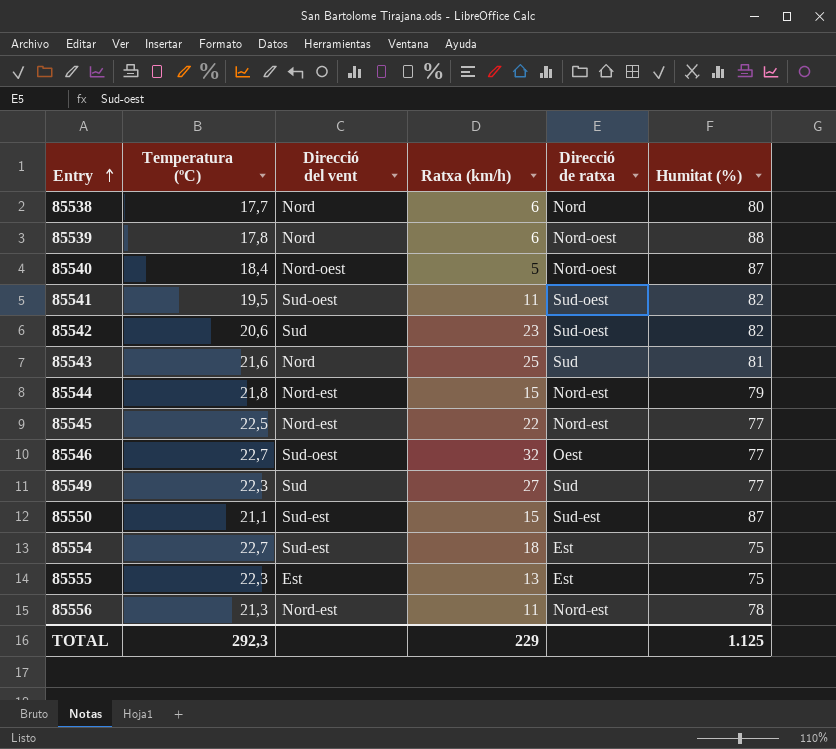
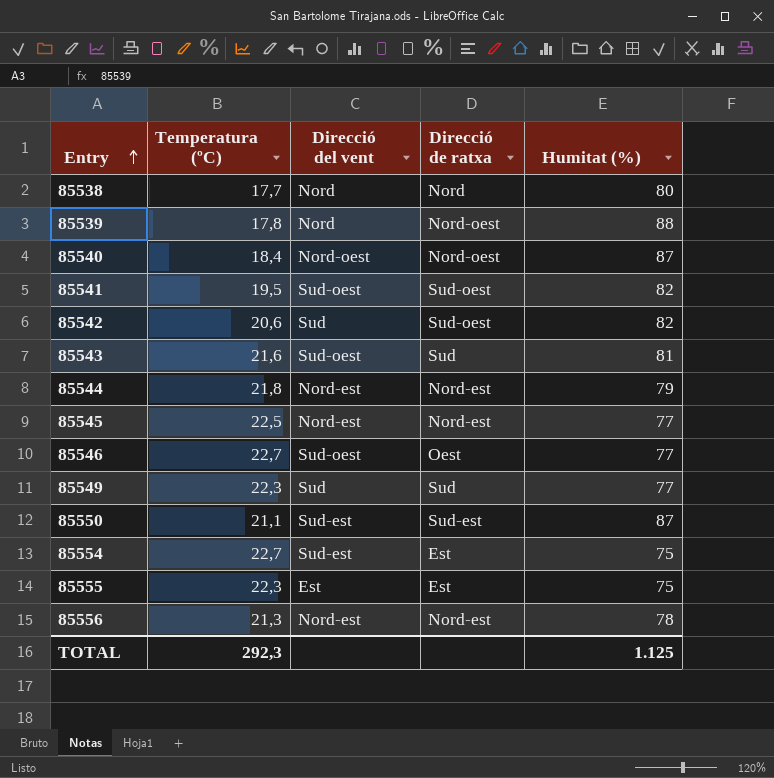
column Ratxa (km/h) | position: 4 -> none
85543 | Direcció del vent: Nord -> Sud-oest

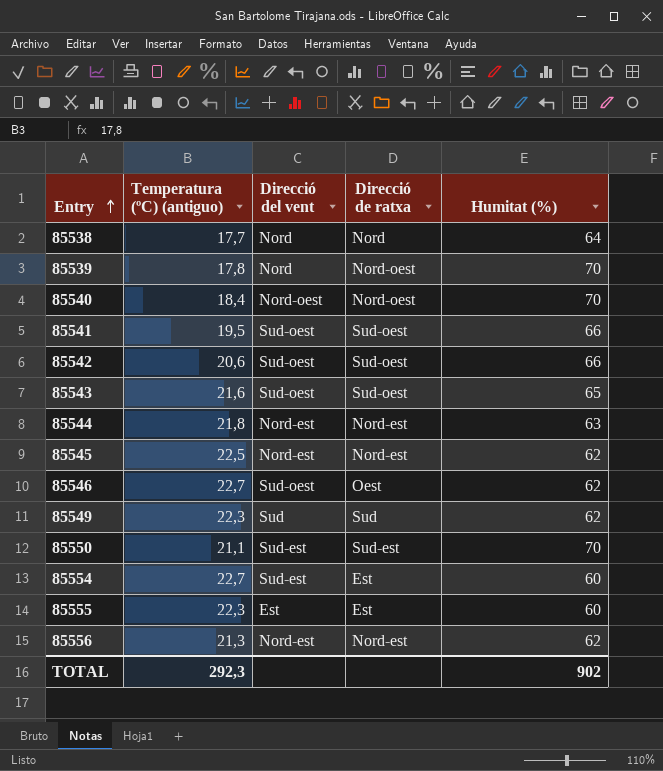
column name: Temperatura (ºC) -> Temperatura (ºC) (antiguo)
85538 | Humitat (%): 80 -> 64
85539 | Humitat (%): 88 -> 70
85540 | Humitat (%): 87 -> 70
85541 | Humitat (%): 82 -> 66
85542 | Direcció del vent: Sud -> Sud-oest
85542 | Humitat (%): 82 -> 66
85543 | Direcció de ratxa: Sud -> Sud-oest
85543 | Humitat (%): 81 -> 65
85544 | Humitat (%): 79 -> 63
85545 | Humitat (%): 77 -> 62
85546 | Humitat (%): 77 -> 62
85549 | Humitat (%): 77 -> 62
85550 | Humitat (%): 87 -> 70
85554 | Humitat (%): 75 -> 60
85555 | Humitat (%): 75 -> 60
85556 | Humitat (%): 78 -> 62
TOTAL | Humitat (%): 1.125 -> 902

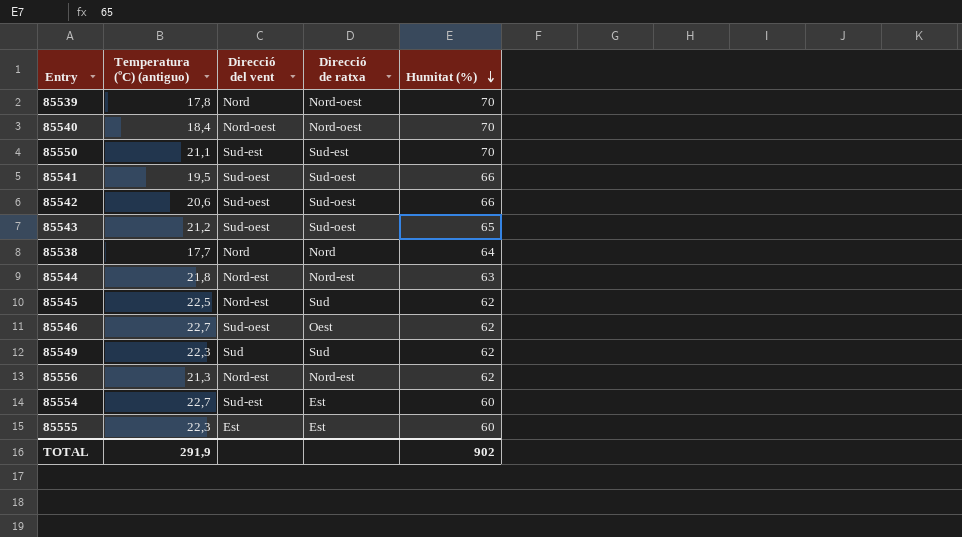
row order: Entry ascending -> Humitat (%) descending
85543 | Temperatura (ºC) (antiguo): 21,6 -> 21,2
85545 | Direcció de ratxa: Nord-est -> Sud
TOTAL | Temperatura (ºC) (antiguo): 292,3 -> 291,9

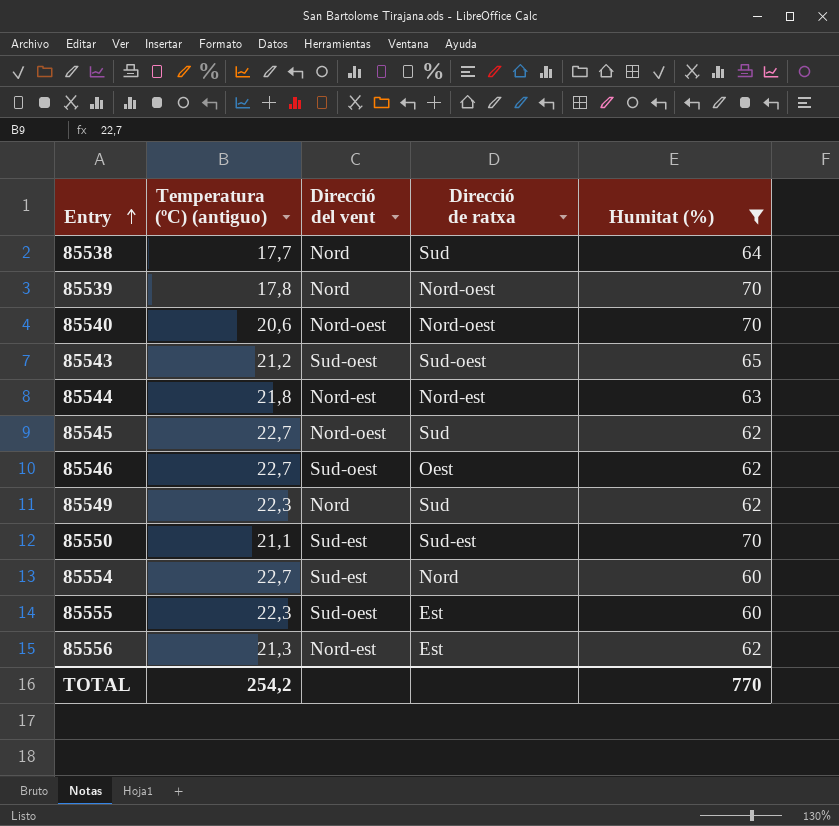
filter: none -> Humitat (%) != 66
row order: Humitat (%) descending -> Entry ascending
85538 | Direcció de ratxa: Nord -> Sud
85540 | Temperatura (ºC) (antiguo): 18,4 -> 20,6
85545 | Temperatura (ºC) (antiguo): 22,5 -> 22,7
85545 | Direcció del vent: Nord-est -> Nord-oest
85549 | Direcció del vent: Sud -> Nord
85554 | Direcció de ratxa: Est -> Nord
85555 | Direcció del vent: Est -> Sud-oest
85556 | Direcció de ratxa: Nord-est -> Est
TOTAL | Temperatura (ºC) (antiguo): 291,9 -> 254,2
TOTAL | Humitat (%): 902 -> 770

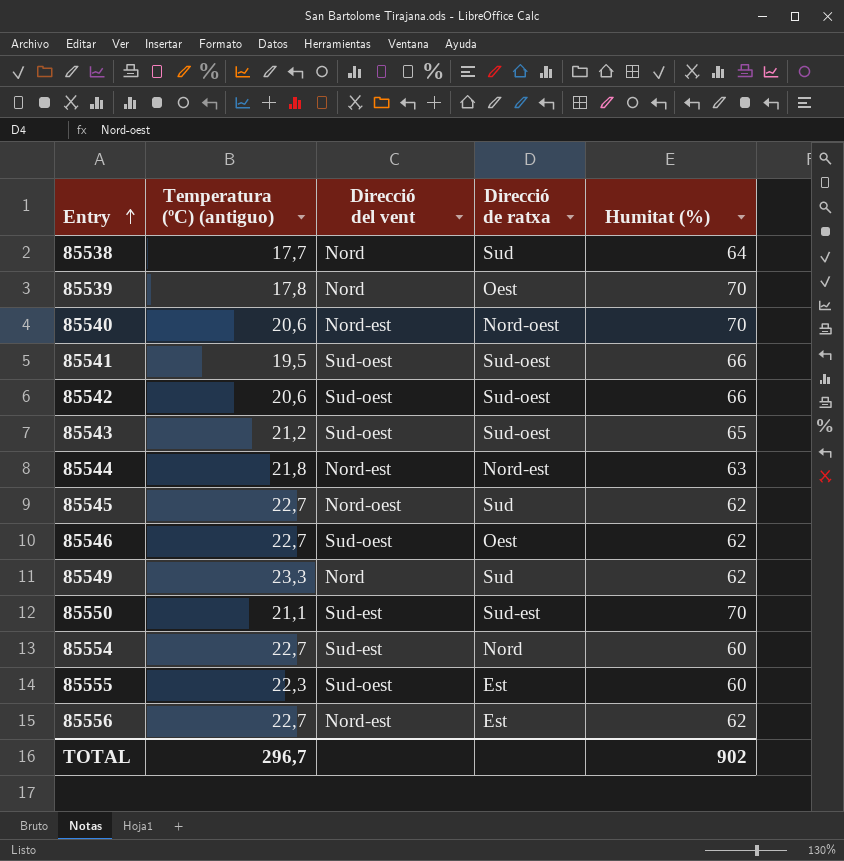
filter: Humitat (%) != 66 -> none
85539 | Direcció de ratxa: Nord-oest -> Oest
85540 | Direcció del vent: Nord-oest -> Nord-est
85549 | Temperatura (ºC) (antiguo): 22,3 -> 23,3
85556 | Temperatura (ºC) (antiguo): 21,3 -> 22,7
TOTAL | Temperatura (ºC) (antiguo): 254,2 -> 296,7
TOTAL | Humitat (%): 770 -> 902

